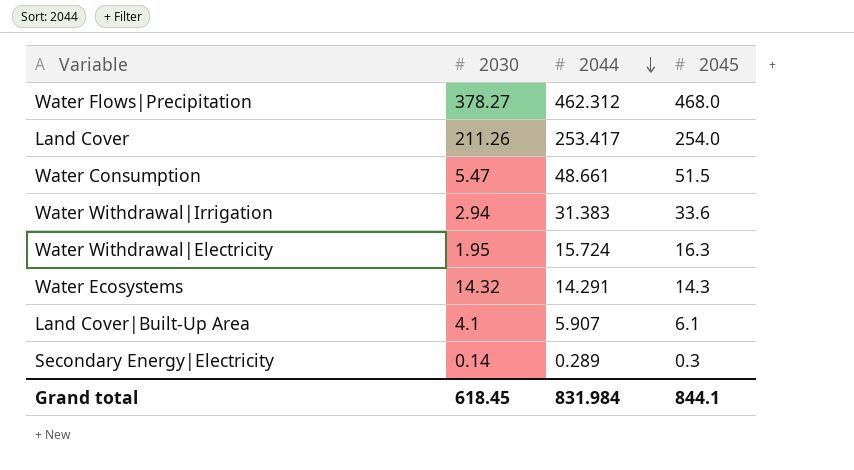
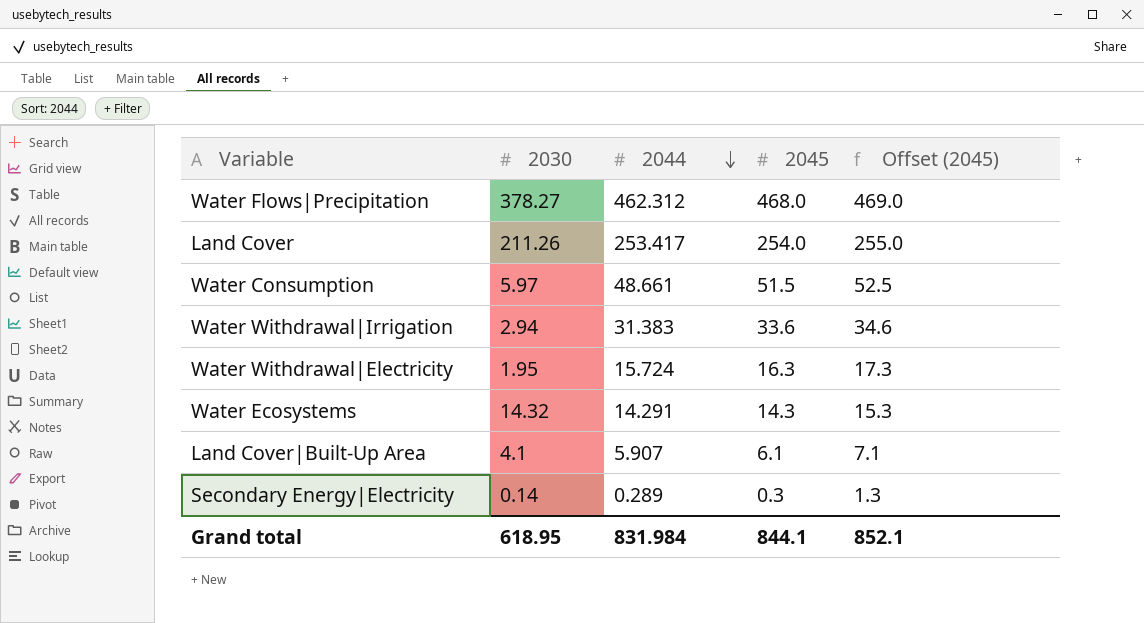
column Offset (2045) | formula: none -> [2045] + 1
Water Consumption | 2030: 5.47 -> 5.97
Grand total | 2030: 618.45 -> 618.95

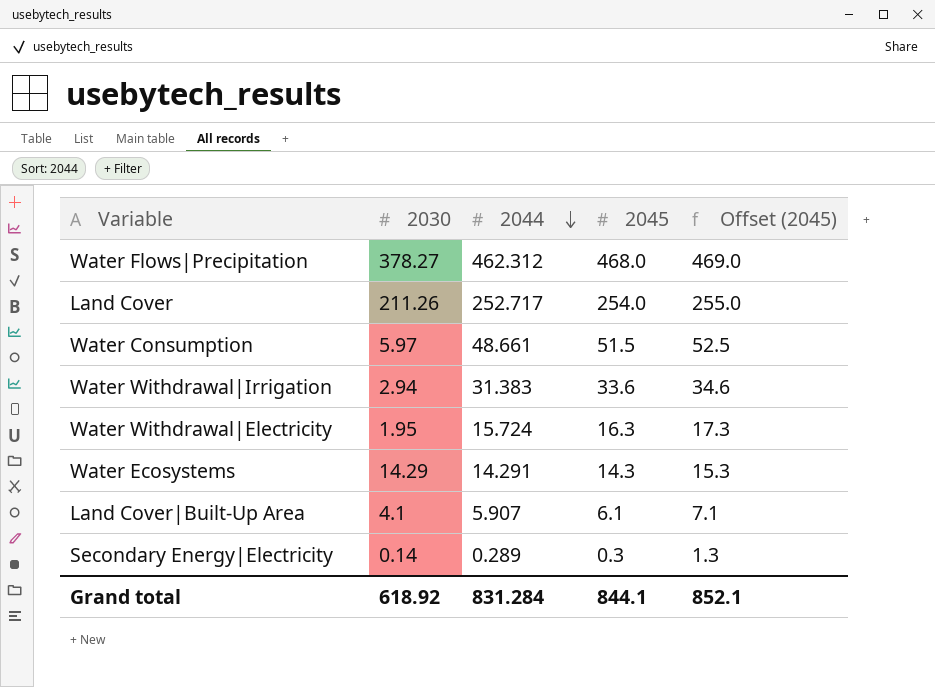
Land Cover | 2044: 253.417 -> 252.717
Water Ecosystems | 2030: 14.32 -> 14.29
Grand total | 2030: 618.95 -> 618.92
Grand total | 2044: 831.984 -> 831.284

